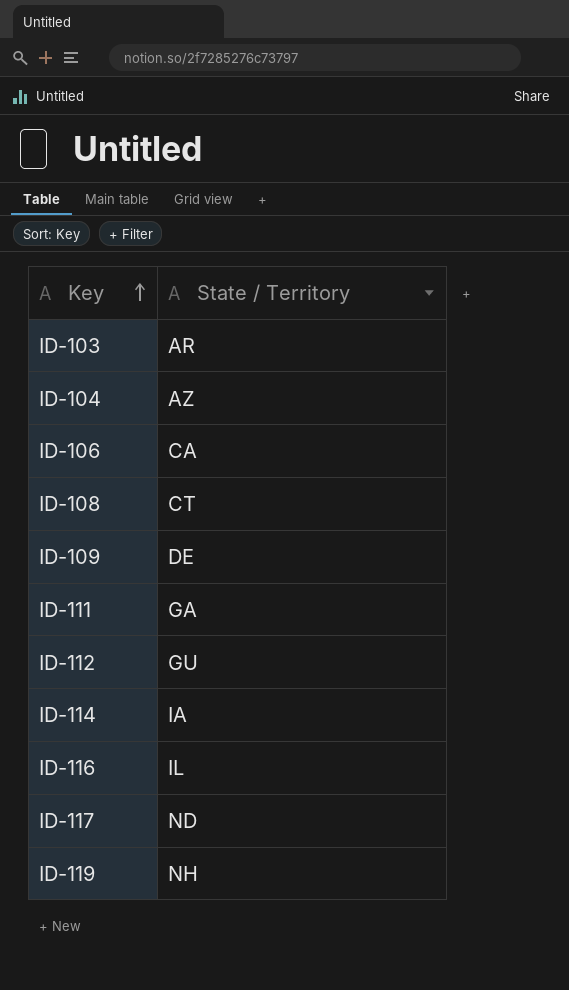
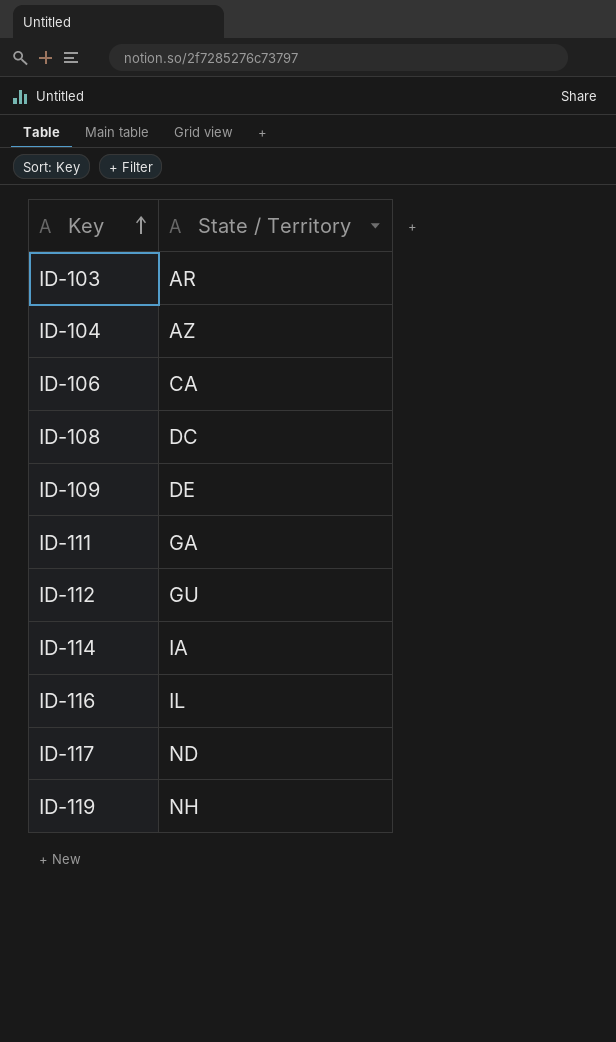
ID-108 | State / Territory: CT -> DC

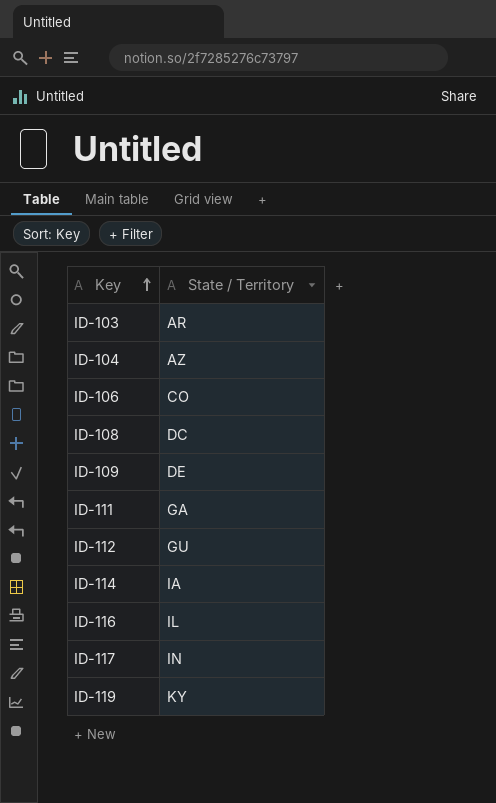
ID-106 | State / Territory: CA -> CO
ID-117 | State / Territory: ND -> IN
ID-119 | State / Territory: NH -> KY

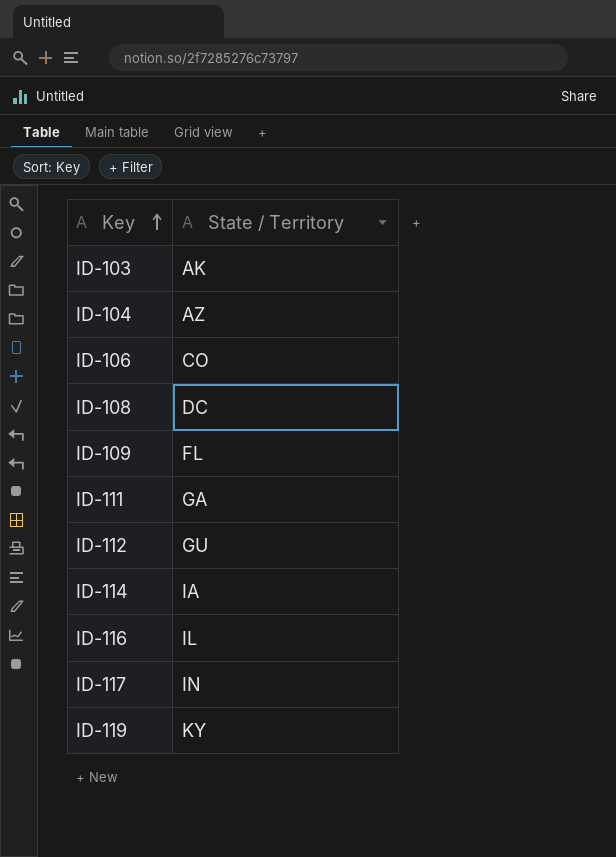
ID-103 | State / Territory: AR -> AK
ID-109 | State / Territory: DE -> FL

